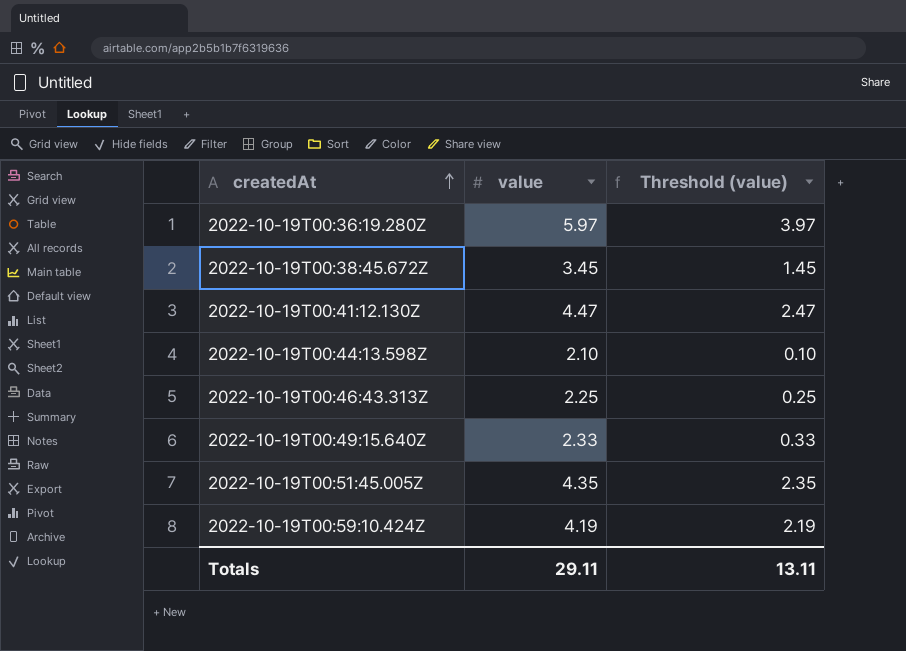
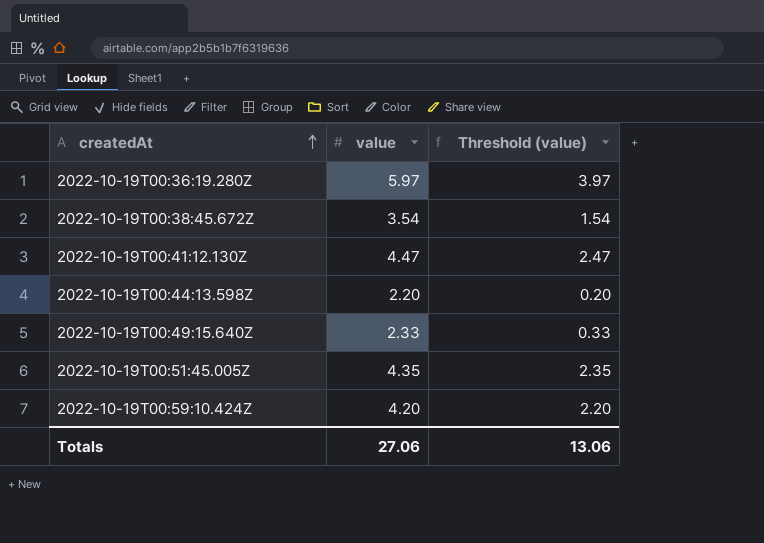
row 2022-10-19T00:46:43.313Z: 2.25 | 0.25 -> none
2022-10-19T00:38:45.672Z | value: 3.45 -> 3.54
2022-10-19T00:38:45.672Z | Threshold (value): 1.45 -> 1.54
2022-10-19T00:44:13.598Z | value: 2.10 -> 2.20
2022-10-19T00:44:13.598Z | Threshold (value): 0.10 -> 0.20
2022-10-19T00:59:10.424Z | value: 4.19 -> 4.20
2022-10-19T00:59:10.424Z | Threshold (value): 2.19 -> 2.20
Totals | value: 29.11 -> 27.06
Totals | Threshold (value): 13.11 -> 13.06

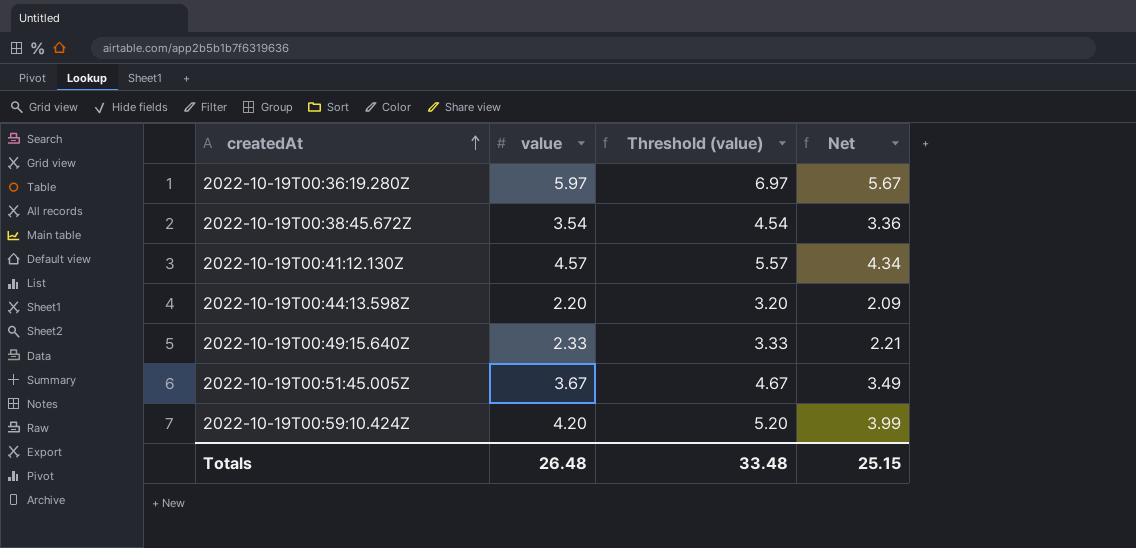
column Threshold (value) | formula: [value] - 2 -> [value] + 1
column Net | formula: none -> [value] * 0.95
2022-10-19T00:41:12.130Z | value: 4.47 -> 4.57
2022-10-19T00:51:45.005Z | value: 4.35 -> 3.67
Totals | value: 27.06 -> 26.48
Totals | Threshold (value): 13.06 -> 33.48

